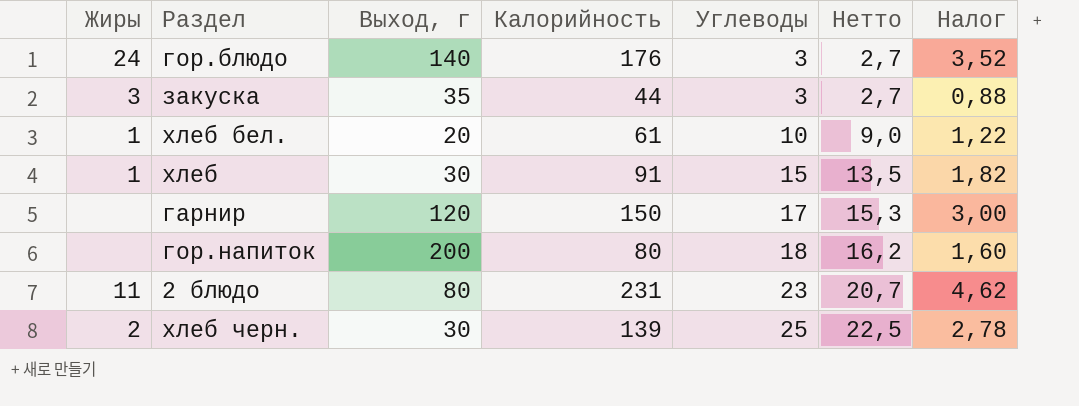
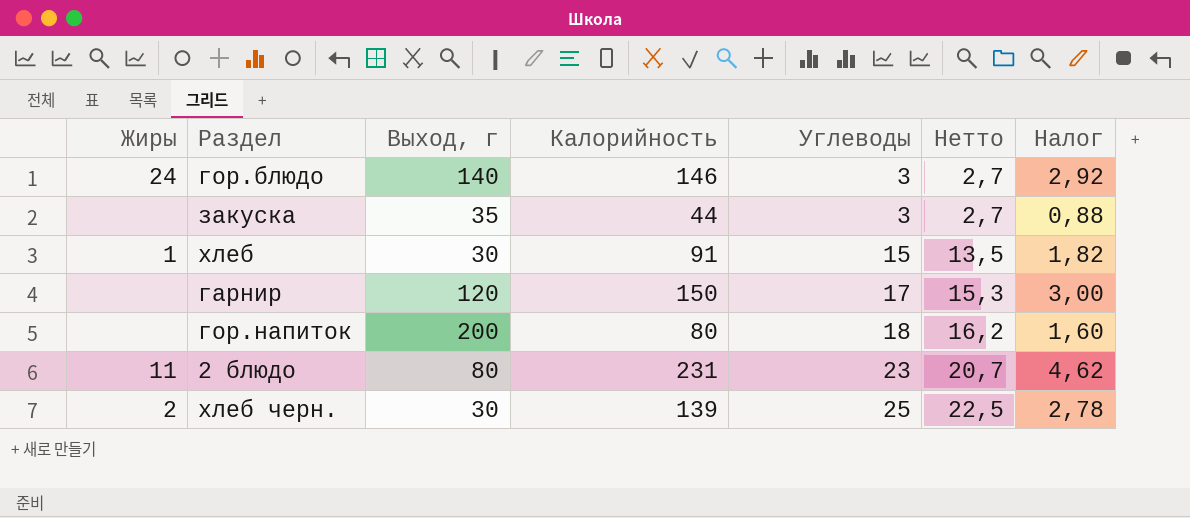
row хлеб бел.: 1 | 20 | 61 | 10 | 9,0 | 1,22 -> none
гор.блюдо | Калорийность: 176 -> 146
гор.блюдо | Налог: 3,52 -> 2,92
закуска | Жиры: 3 -> none

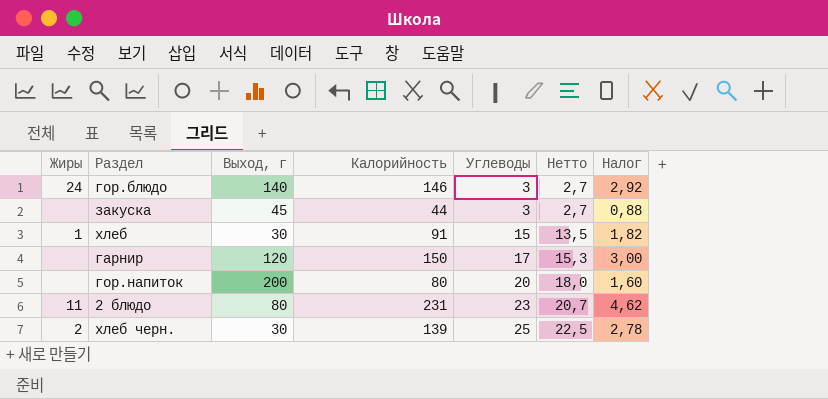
закуска | Выход, г: 35 -> 45
гор.напиток | Углеводы: 18 -> 20
гор.напиток | Нетто: 16,2 -> 18,0

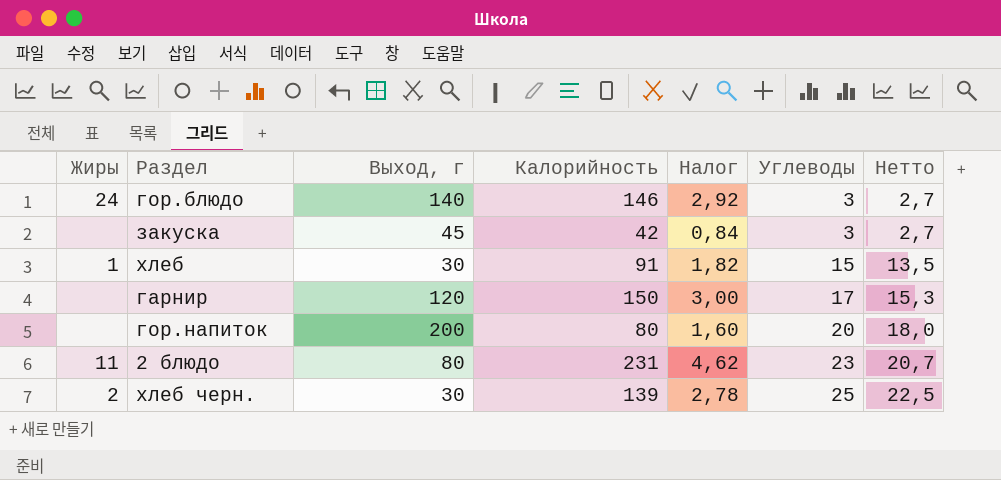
column Налог | position: 7 -> 5
закуска | Калорийность: 44 -> 42
закуска | Налог: 0,88 -> 0,84

